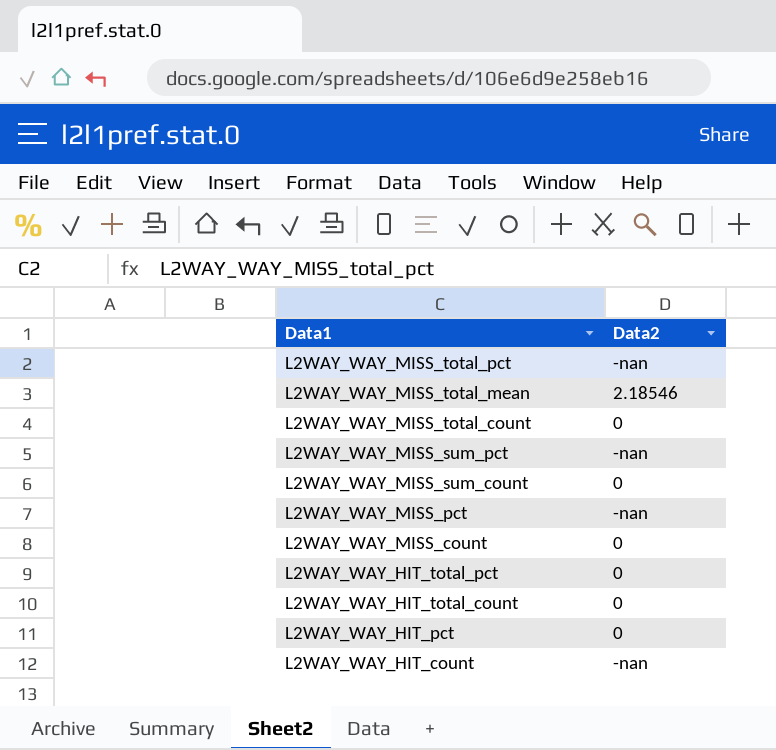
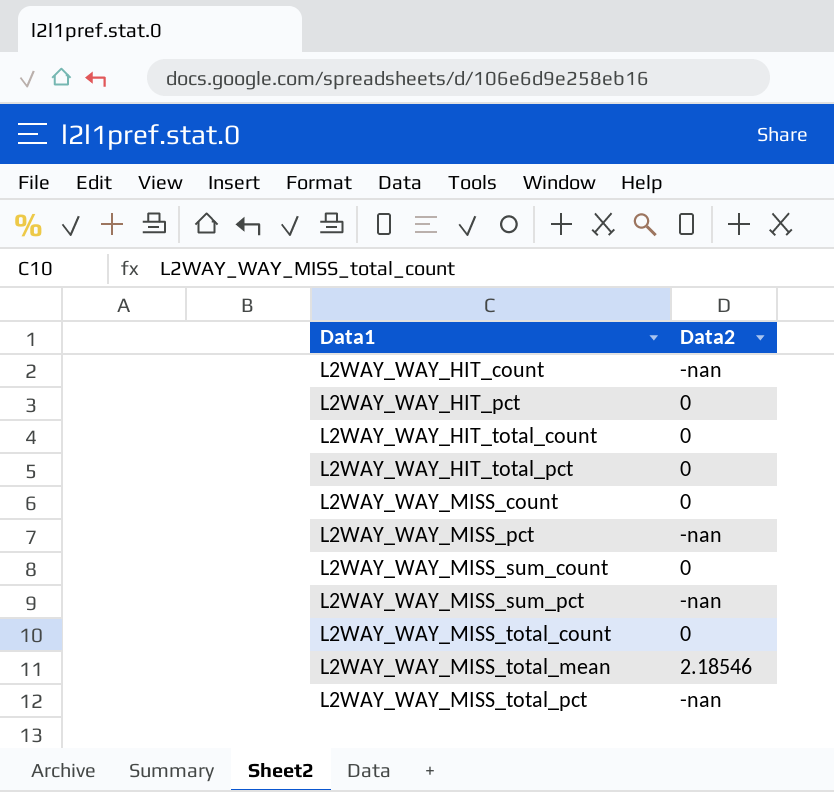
row order: Data1 descending -> Data1 ascending

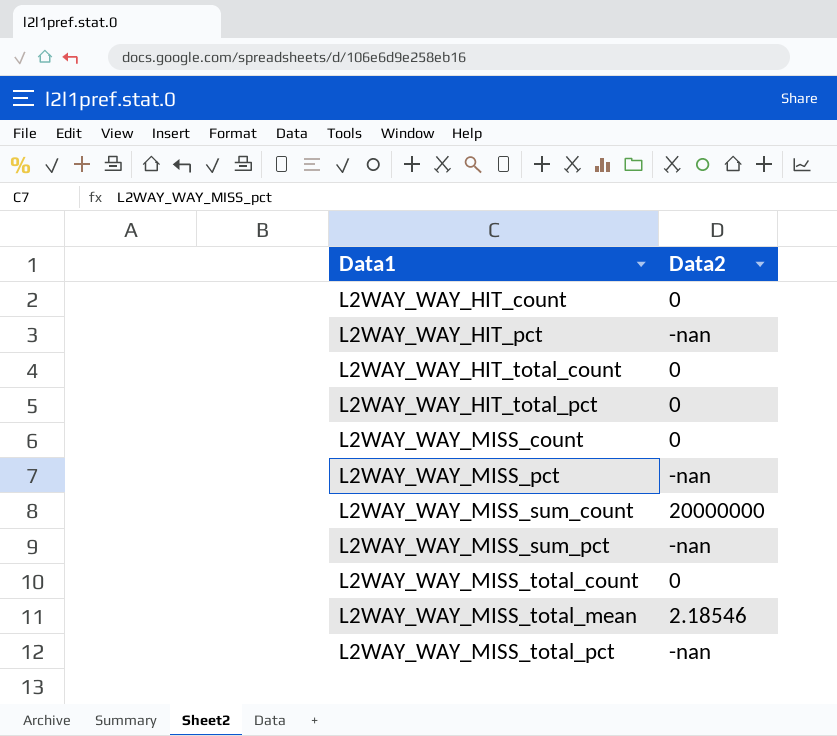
L2WAY_WAY_HIT_count | Data2: -nan -> 0
L2WAY_WAY_HIT_pct | Data2: 0 -> -nan
L2WAY_WAY_MISS_sum_count | Data2: 0 -> 20000000

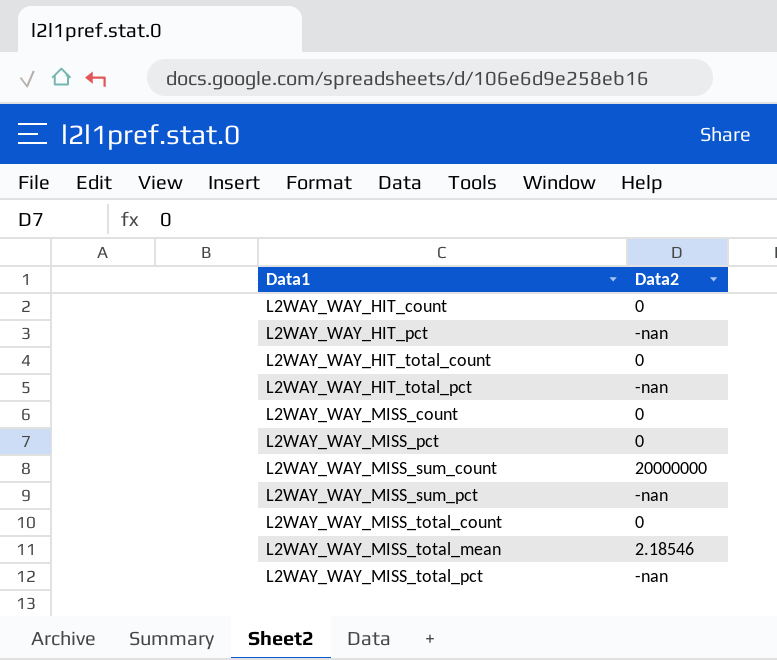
L2WAY_WAY_HIT_total_pct | Data2: 0 -> -nan
L2WAY_WAY_MISS_pct | Data2: -nan -> 0

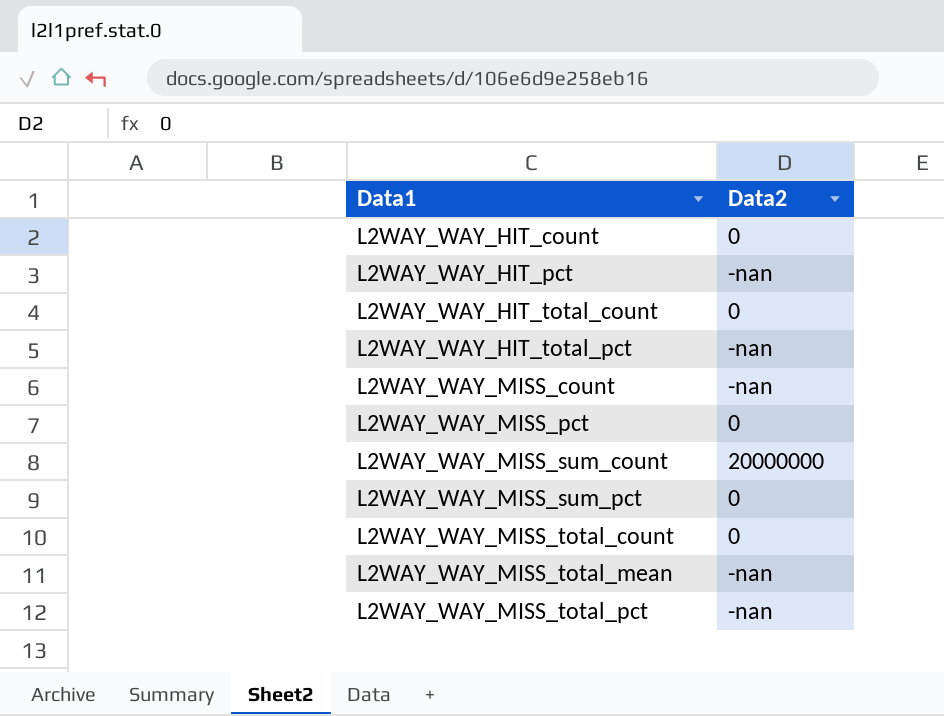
L2WAY_WAY_MISS_count | Data2: 0 -> -nan
L2WAY_WAY_MISS_sum_pct | Data2: -nan -> 0
L2WAY_WAY_MISS_total_mean | Data2: 2.18546 -> -nan

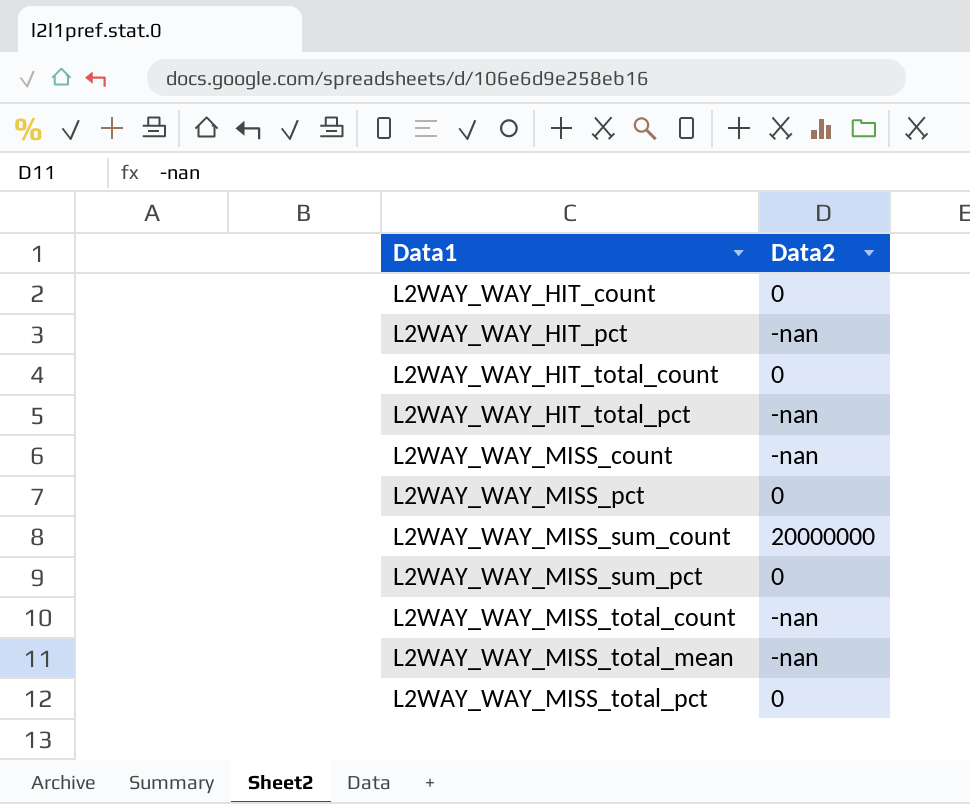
L2WAY_WAY_MISS_total_count | Data2: 0 -> -nan
L2WAY_WAY_MISS_total_pct | Data2: -nan -> 0

